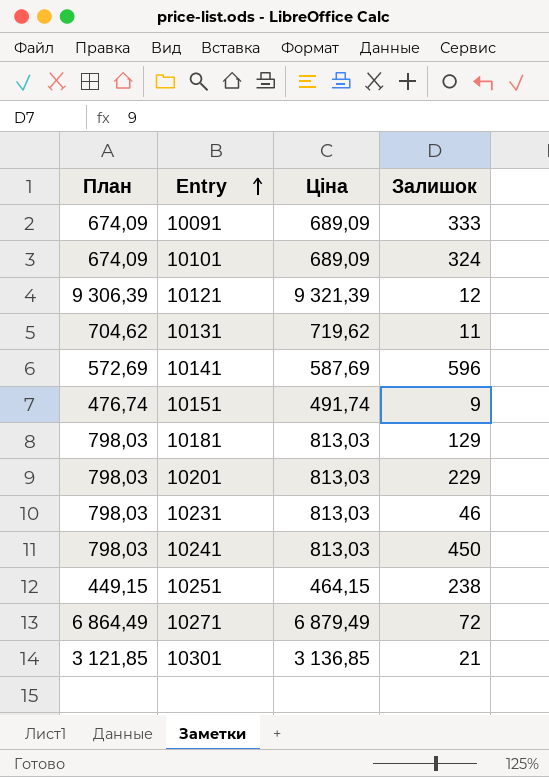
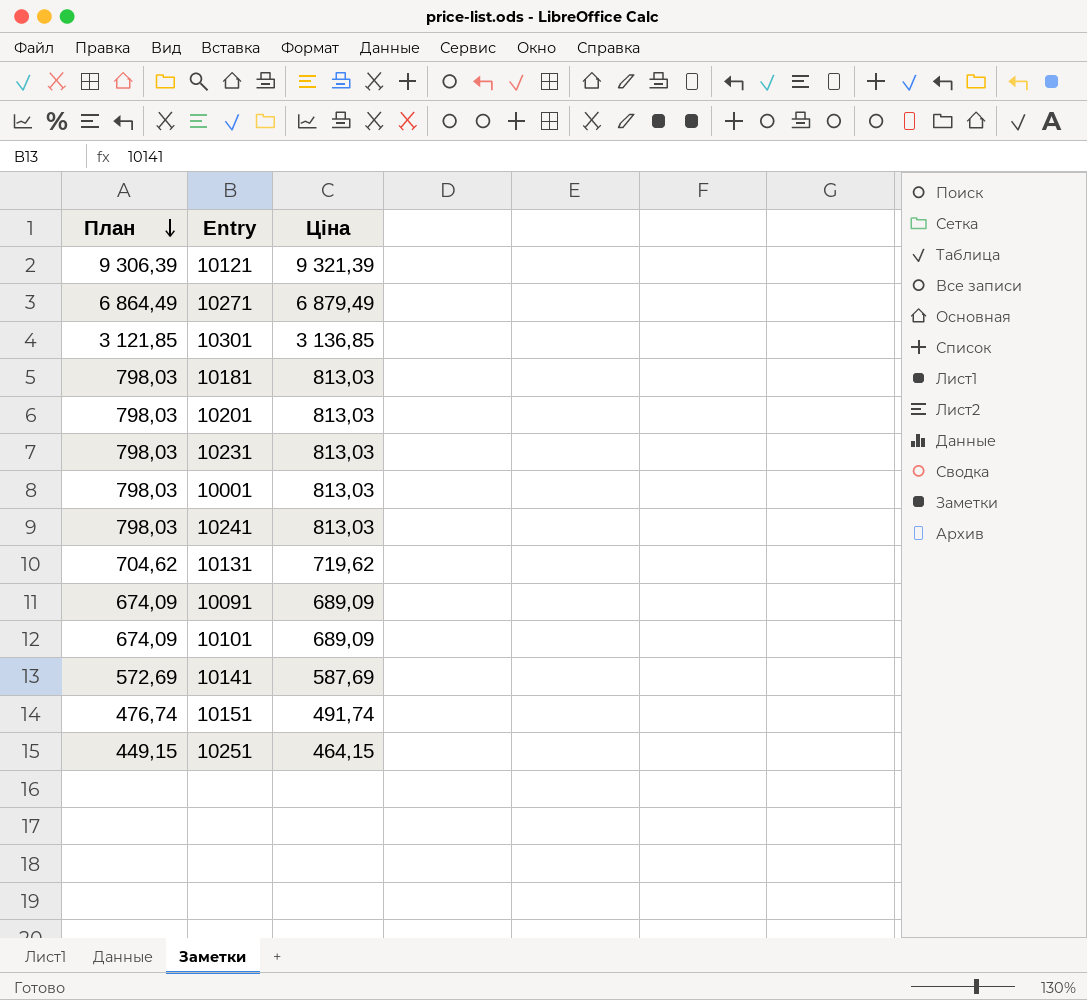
row order: Entry ascending -> План descending
column Залишок | position: 4 -> none
row 10001: none -> 798,03 | 813,03

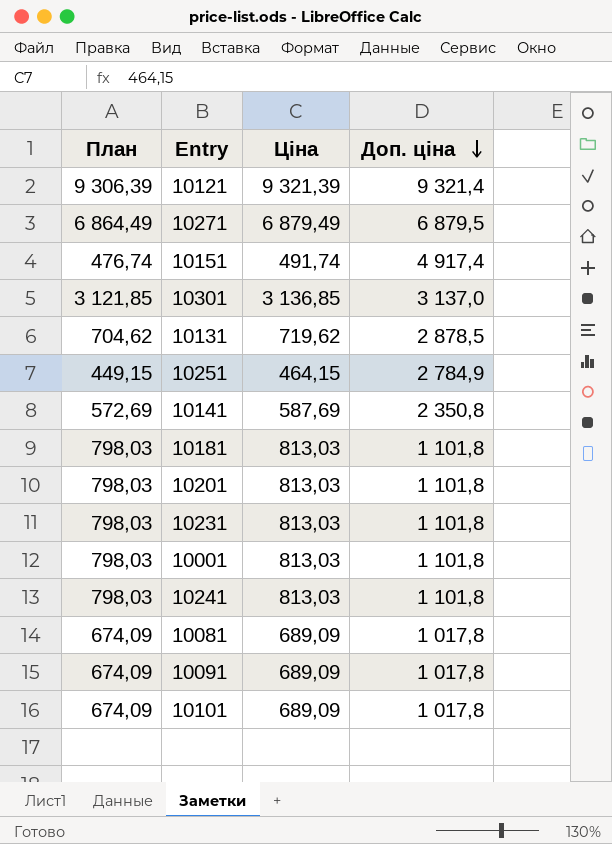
row order: План descending -> Доп. ціна descending
column Доп. ціна | position: none -> 4
row 10081: none -> 674,09 | 689,09 | 1 017,8

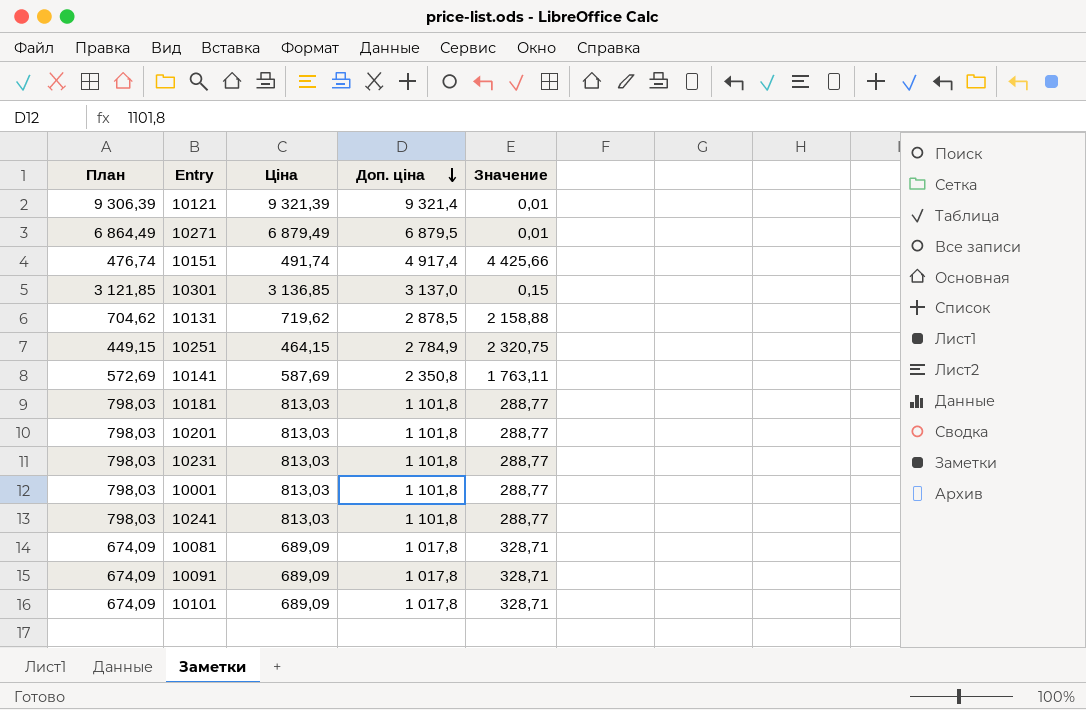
column Значение | formula: none -> [Доп. ціна] - [Ціна]

